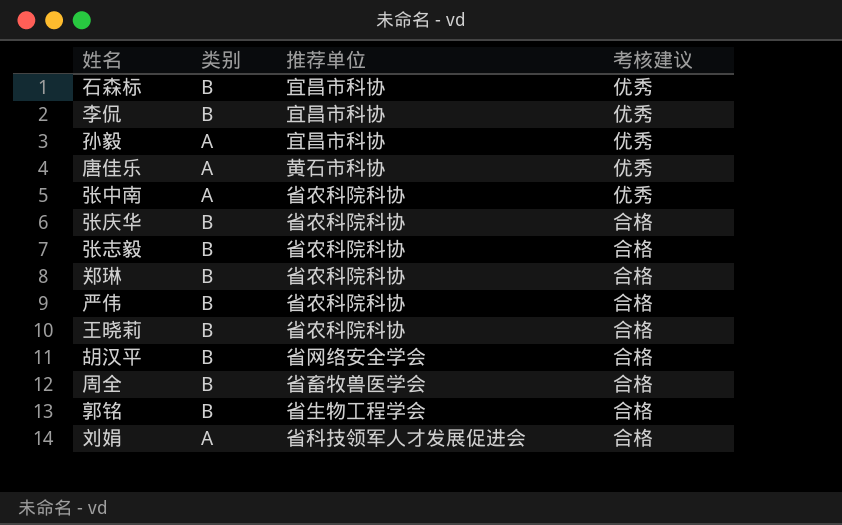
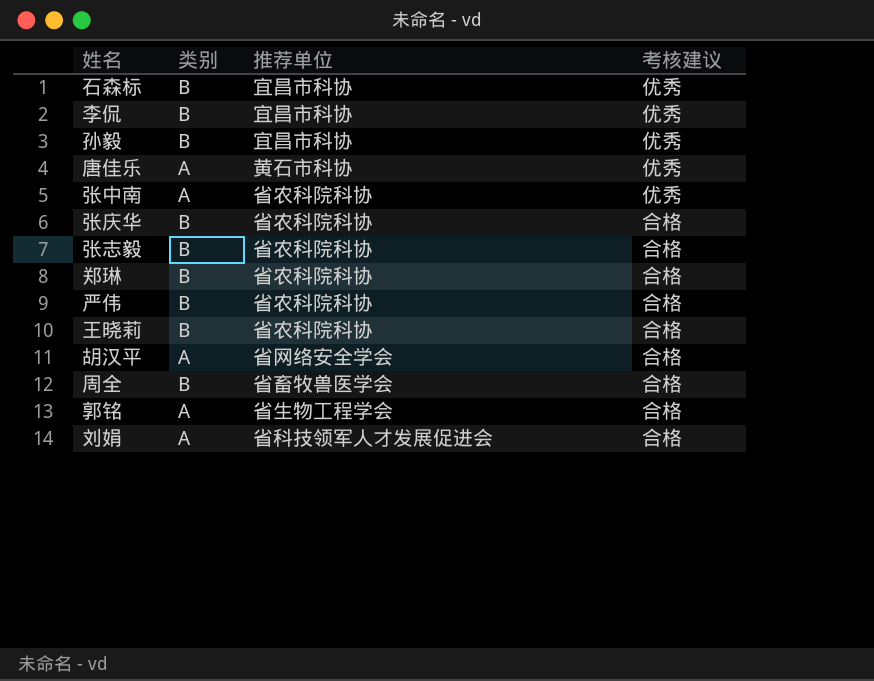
孙毅 | 类别: A -> B
胡汉平 | 类别: B -> A
郭铭 | 类别: B -> A

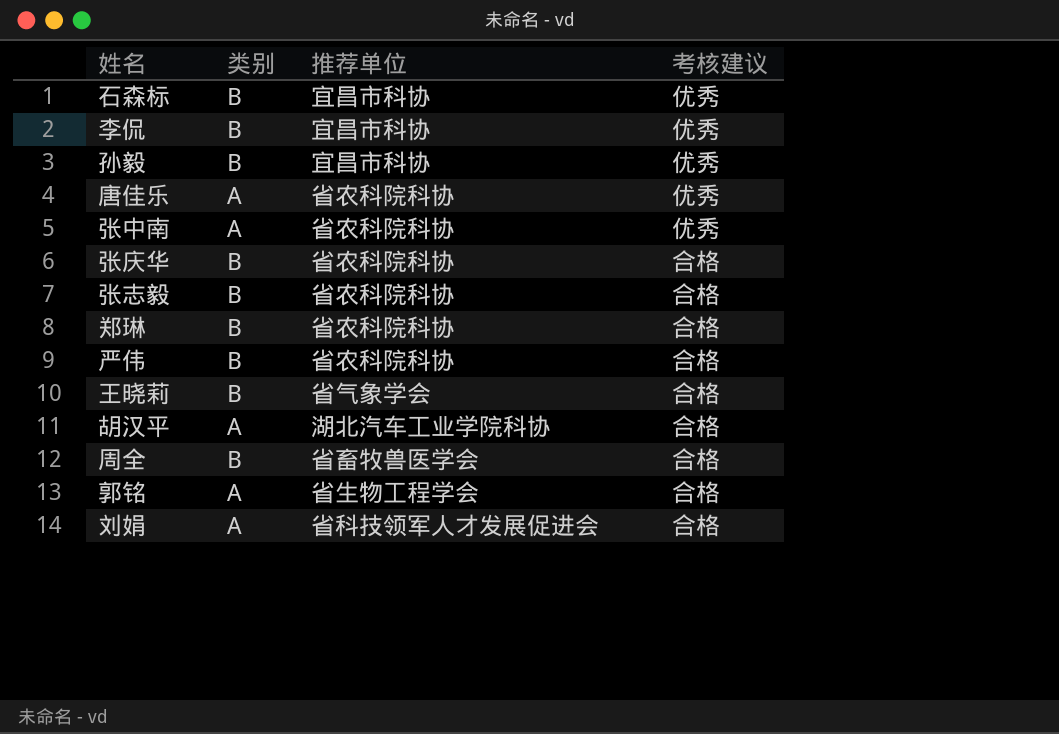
唐佳乐 | 推荐单位: 黄石市科协 -> 省农科院科协
王晓莉 | 推荐单位: 省农科院科协 -> 省气象学会
胡汉平 | 推荐单位: 省网络安全学会 -> 湖北汽车工业学院科协

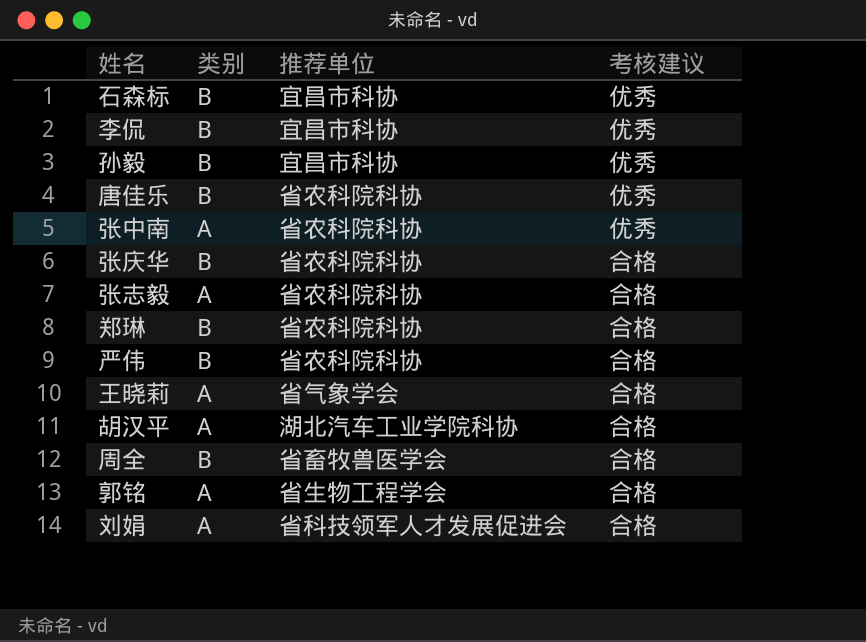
唐佳乐 | 类别: A -> B
张志毅 | 类别: B -> A
王晓莉 | 类别: B -> A

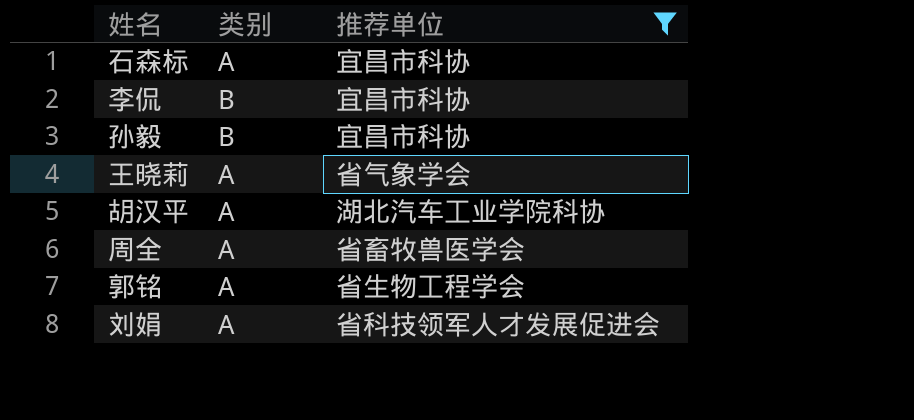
filter: none -> 推荐单位 != 省农科院科协
column 考核建议 | position: 4 -> none
石森标 | 类别: B -> A
周全 | 类别: B -> A

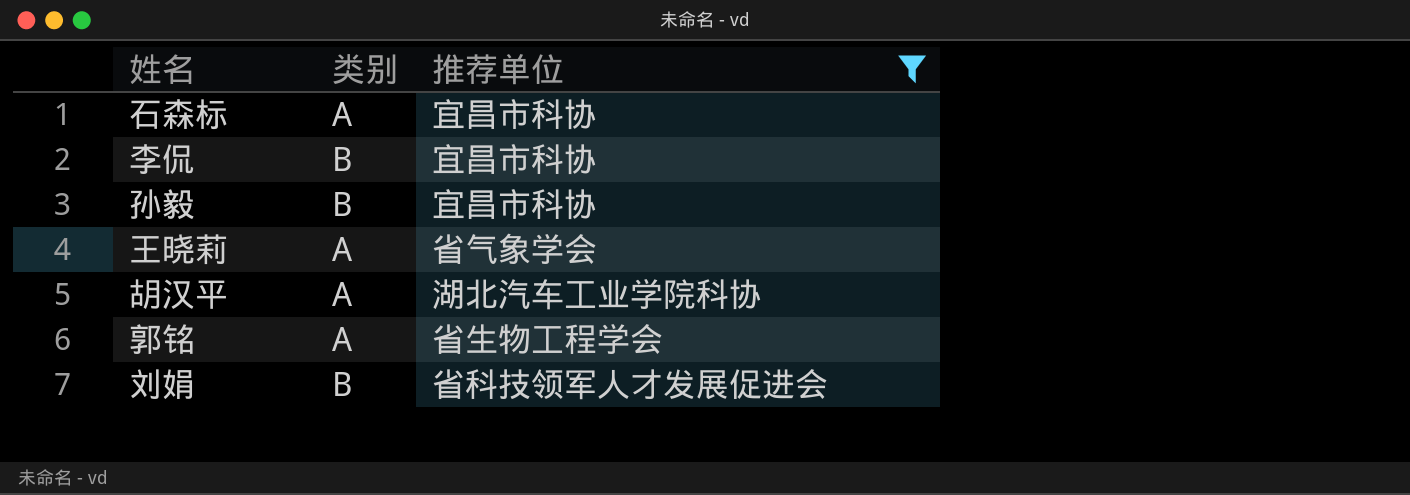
row 周全: A | 省畜牧兽医学会 -> none
刘娟 | 类别: A -> B

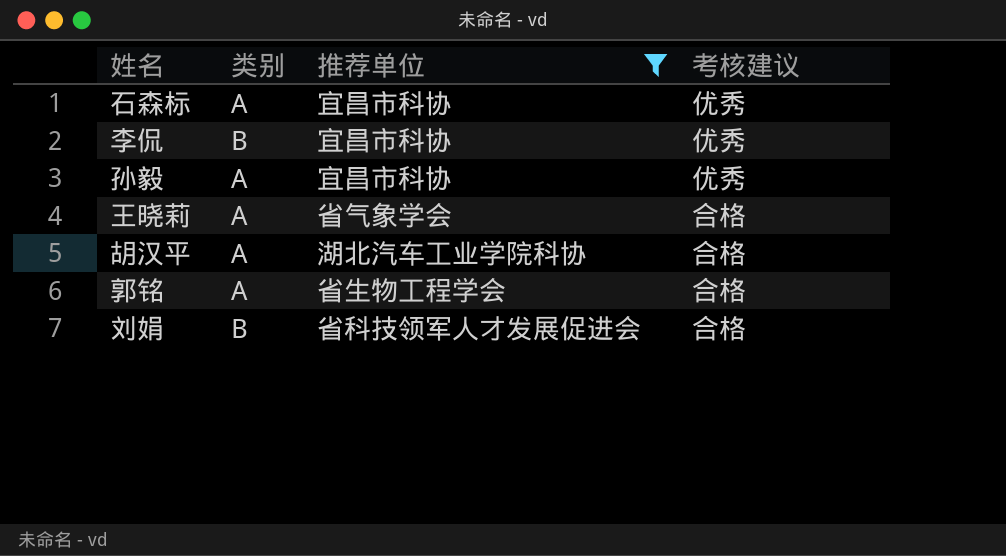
column 考核建议 | position: none -> 4
孙毅 | 类别: B -> A

